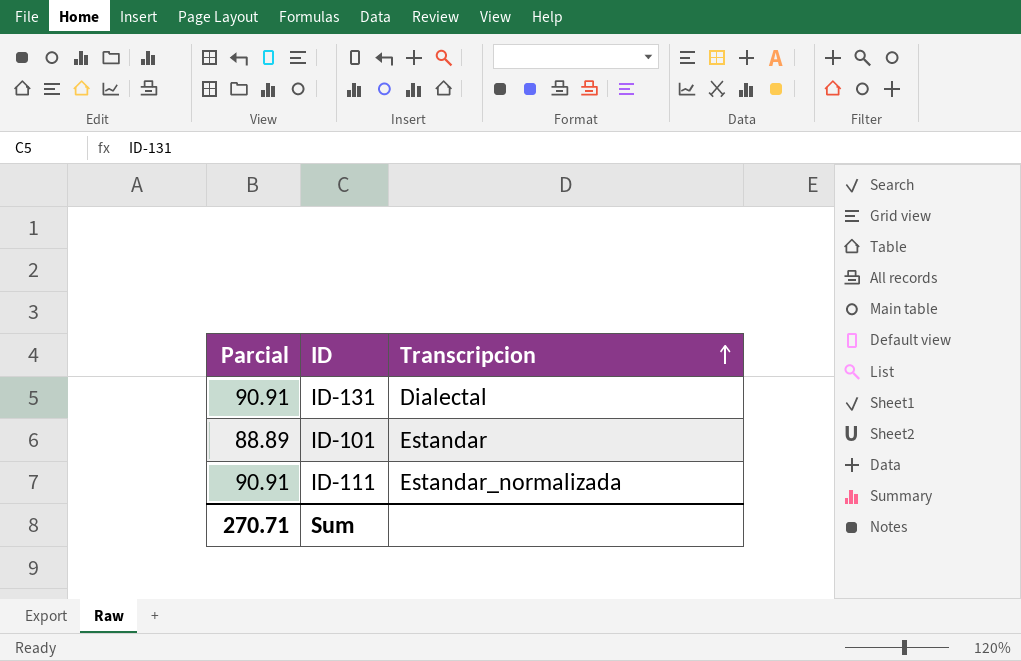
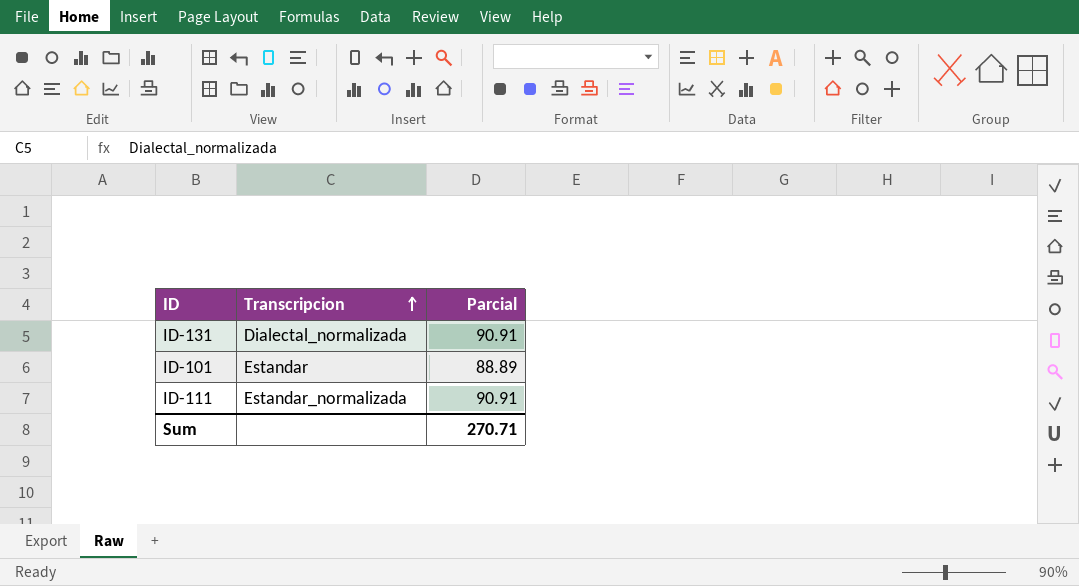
column Parcial | position: 1 -> 3
ID-131 | Transcripcion: Dialectal -> Dialectal_normalizada

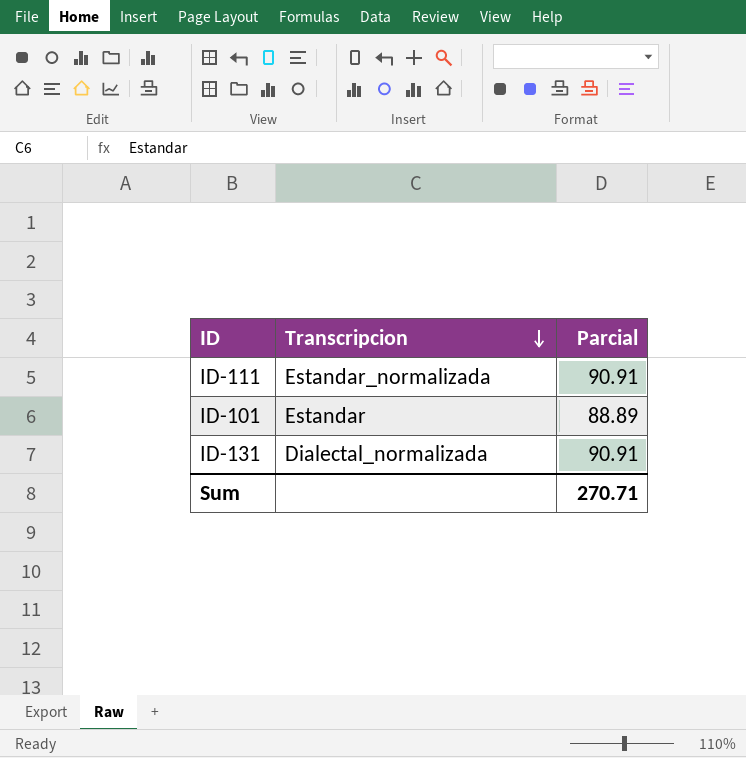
row order: Transcripcion ascending -> Transcripcion descending

